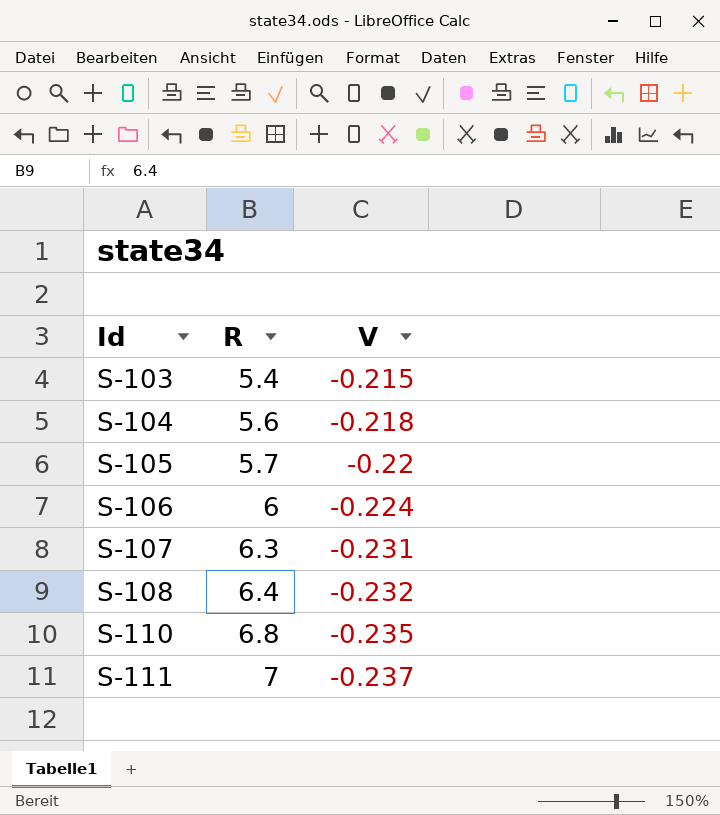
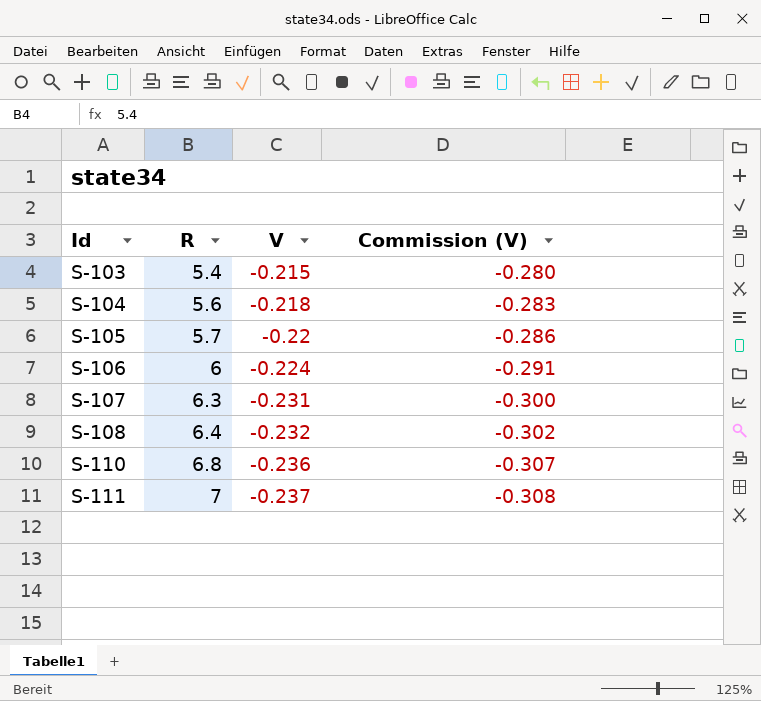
column Commission (V) | formula: none -> [V] * 1.3
S-110 | V: -0.235 -> -0.236

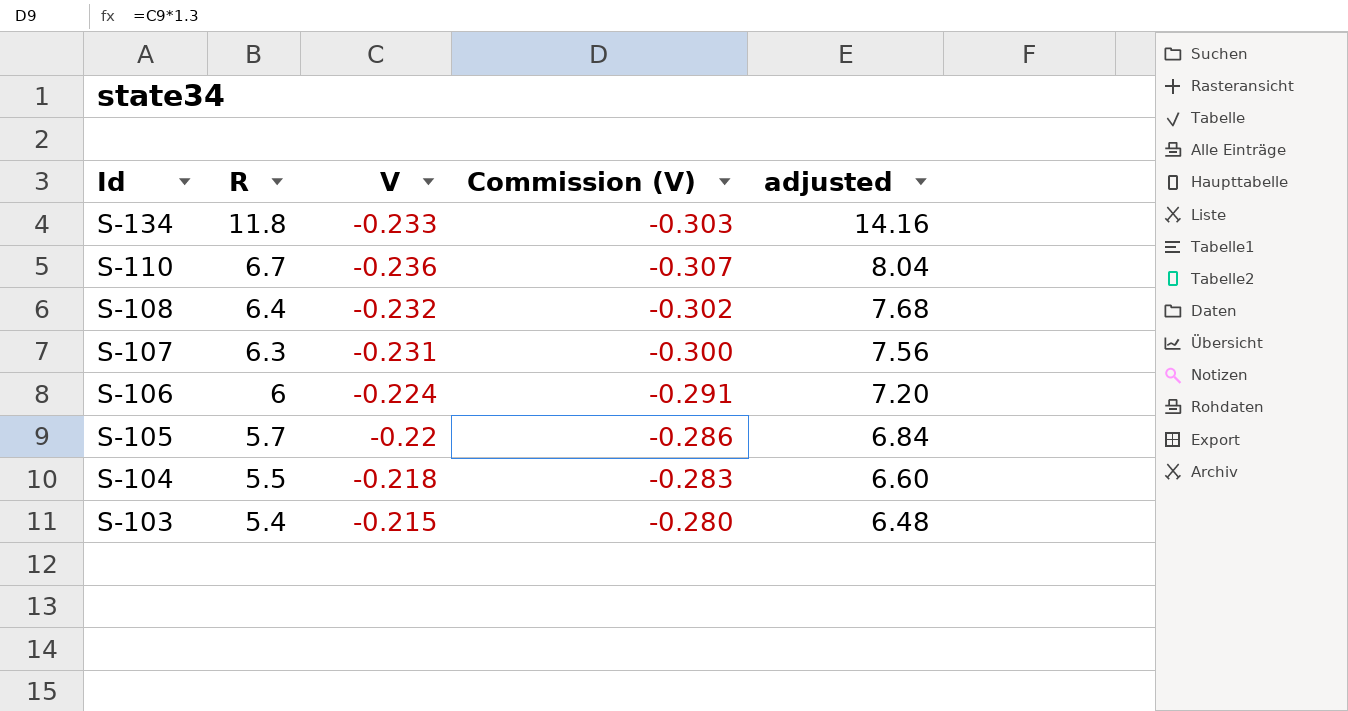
row order: Id ascending -> Id descending
column adjusted | formula: none -> [R] * 1.2
row S-111: 7 | -0.237 | -0.308 -> none
row S-134: none -> 11.8 | -0.233 | -0.303 | 14.16
S-110 | R: 6.8 -> 6.7
S-104 | R: 5.6 -> 5.5

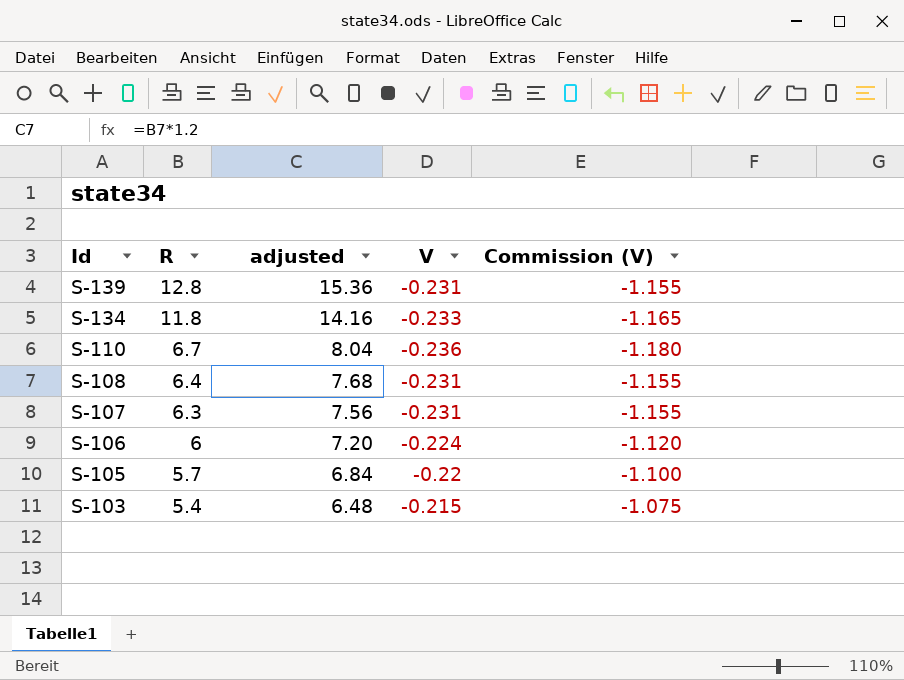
column adjusted | position: 5 -> 3
column Commission (V) | formula: [V] * 1.3 -> [V] * 5
row S-104: 5.5 | -0.218 | -0.283 | 6.60 -> none
row S-139: none -> 12.8 | 15.36 | -0.231 | -1.155
S-108 | V: -0.232 -> -0.231

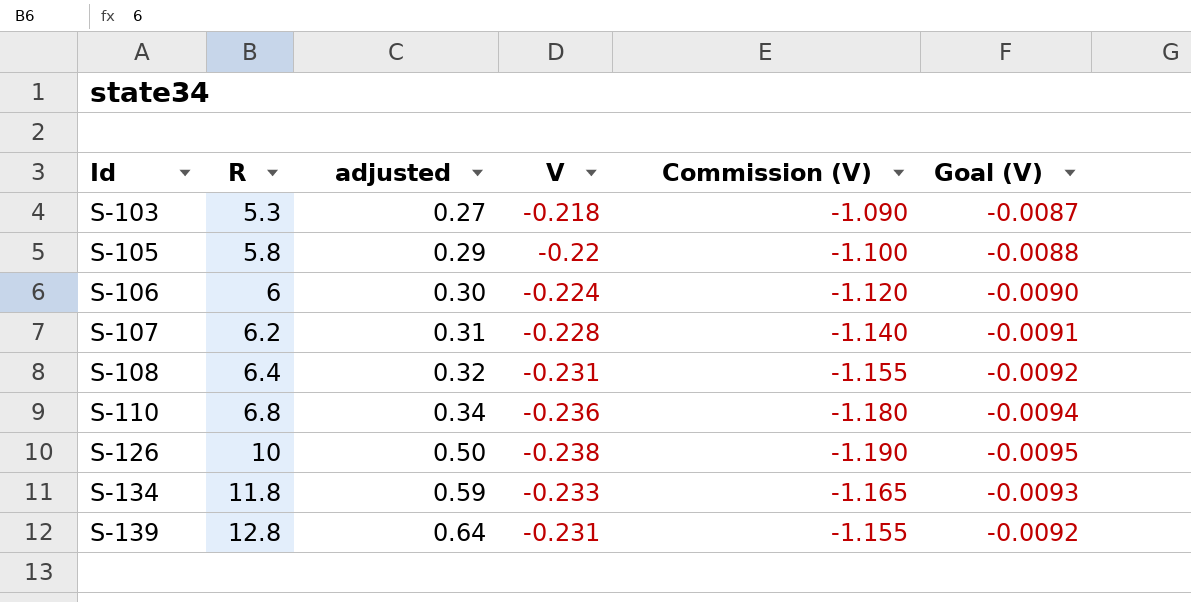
row order: Id descending -> Id ascending
column adjusted | formula: [R] * 1.2 -> [R] * 0.05
column Goal (V) | formula: none -> [V] * 0.04
S-103 | R: 5.4 -> 5.3
S-103 | V: -0.215 -> -0.218
S-103 | Commission (V): -1.075 -> -1.090
S-105 | R: 5.7 -> 5.8
S-107 | R: 6.3 -> 6.2
S-107 | V: -0.231 -> -0.228
S-107 | Commission (V): -1.155 -> -1.140
S-110 | R: 6.7 -> 6.8
row S-126: none -> 10 | 0.50 | -0.238 | -1.190 | -0.0095

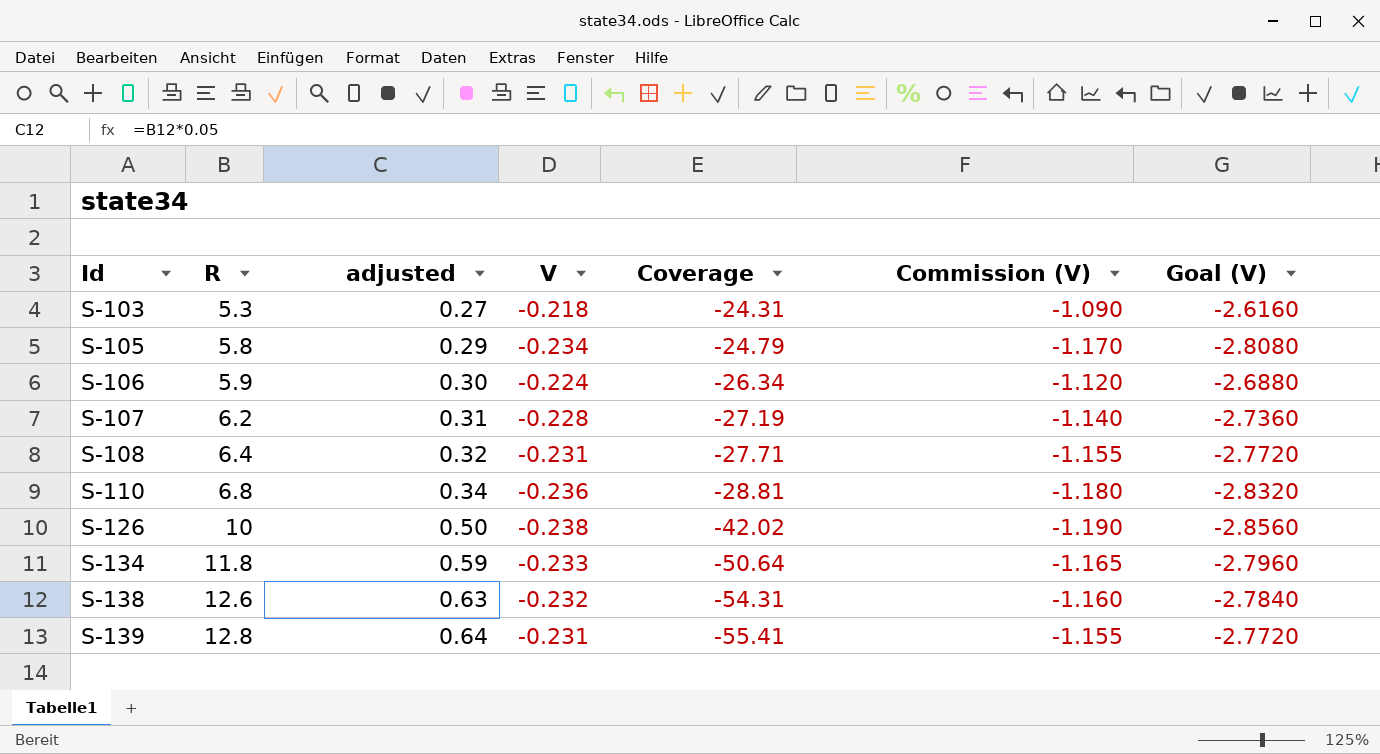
column Coverage | formula: none -> [R] / [V]
column Goal (V) | formula: [V] * 0.04 -> [V] * 12
S-105 | V: -0.22 -> -0.234
S-105 | Commission (V): -1.100 -> -1.170
S-106 | R: 6 -> 5.9
row S-138: none -> 12.6 | 0.63 | -0.232 | -54.31 | -1.160 | -2.7840

